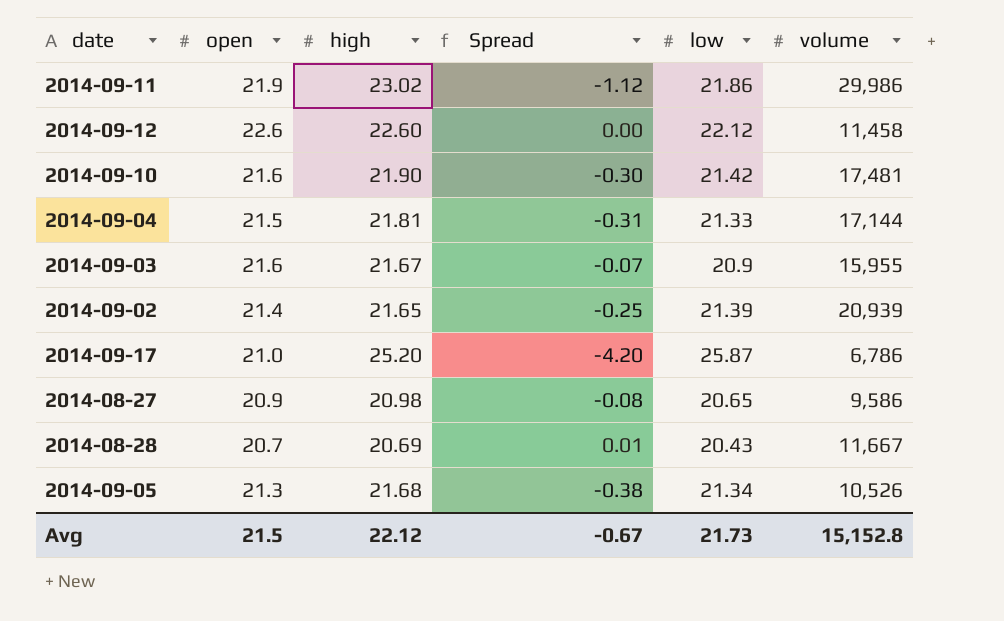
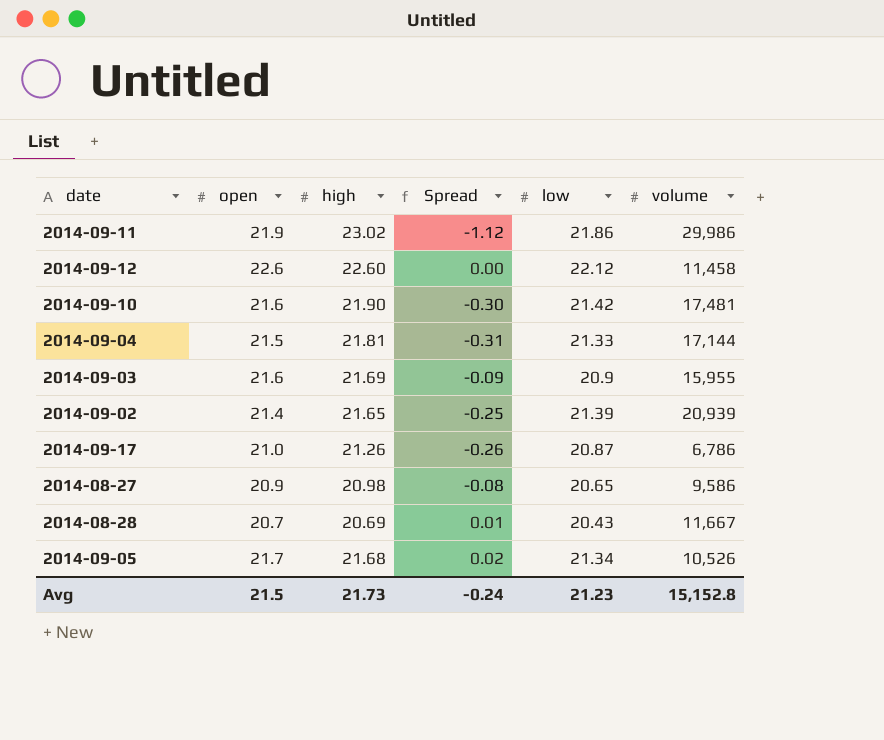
2014-09-03 | high: 21.67 -> 21.69
2014-09-03 | Spread: -0.07 -> -0.09
2014-09-17 | high: 25.20 -> 21.26
2014-09-17 | Spread: -4.20 -> -0.26
2014-09-17 | low: 25.87 -> 20.87
2014-09-05 | open: 21.3 -> 21.7
2014-09-05 | Spread: -0.38 -> 0.02
Avg | high: 22.12 -> 21.73
Avg | Spread: -0.67 -> -0.24
Avg | low: 21.73 -> 21.23

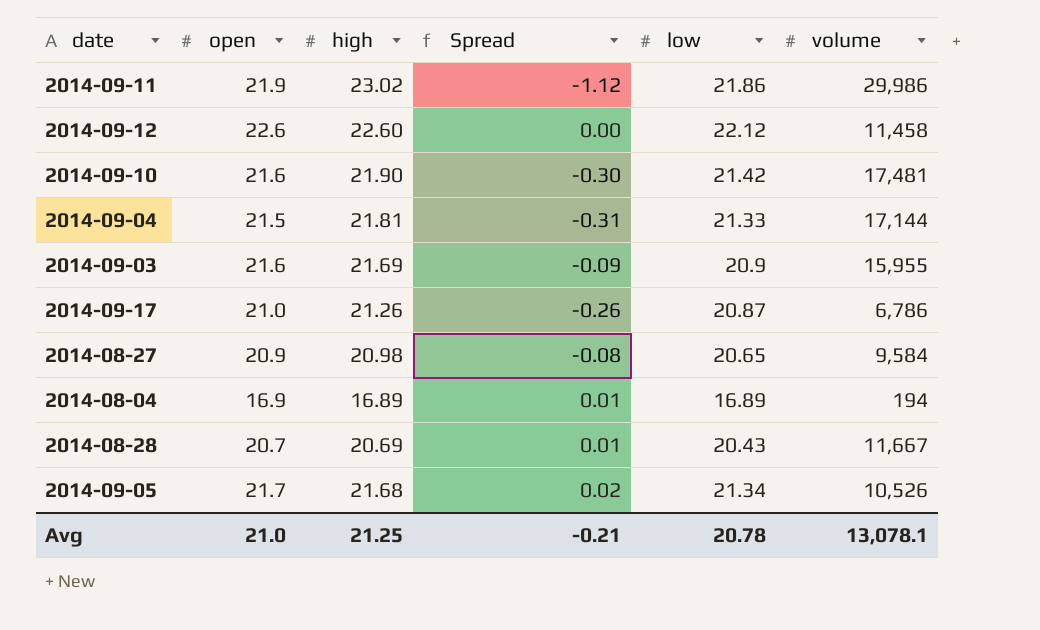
row 2014-09-02: 21.4 | 21.65 | -0.25 | 21.39 | 20,939 -> none
2014-08-27 | volume: 9,586 -> 9,584
row 2014-08-04: none -> 16.9 | 16.89 | 0.01 | 16.89 | 194
Avg | open: 21.5 -> 21.0
Avg | high: 21.73 -> 21.25
Avg | Spread: -0.24 -> -0.21
Avg | low: 21.23 -> 20.78
Avg | volume: 15,152.8 -> 13,078.1

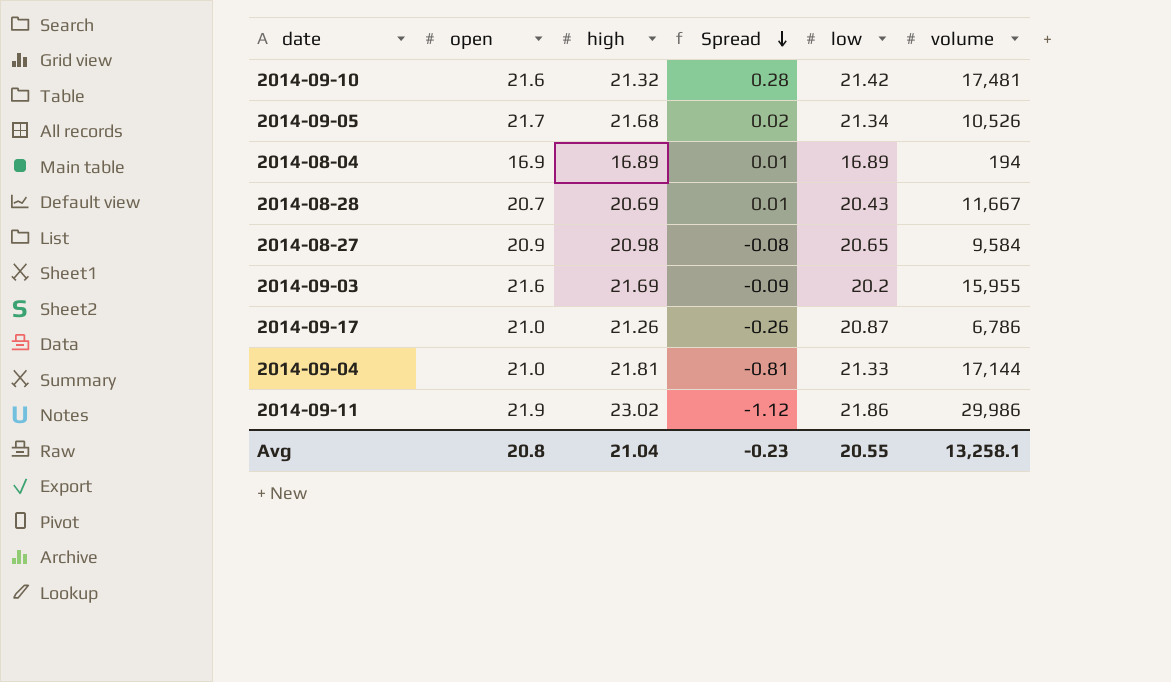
row order: none -> Spread descending
row 2014-09-12: 22.6 | 22.60 | 0.00 | 22.12 | 11,458 -> none
2014-09-10 | high: 21.90 -> 21.32
2014-09-10 | Spread: -0.30 -> 0.28
2014-09-03 | low: 20.9 -> 20.2
2014-09-04 | open: 21.5 -> 21.0
2014-09-04 | Spread: -0.31 -> -0.81
Avg | open: 21.0 -> 20.8
Avg | high: 21.25 -> 21.04
Avg | Spread: -0.21 -> -0.23
Avg | low: 20.78 -> 20.55
Avg | volume: 13,078.1 -> 13,258.1

